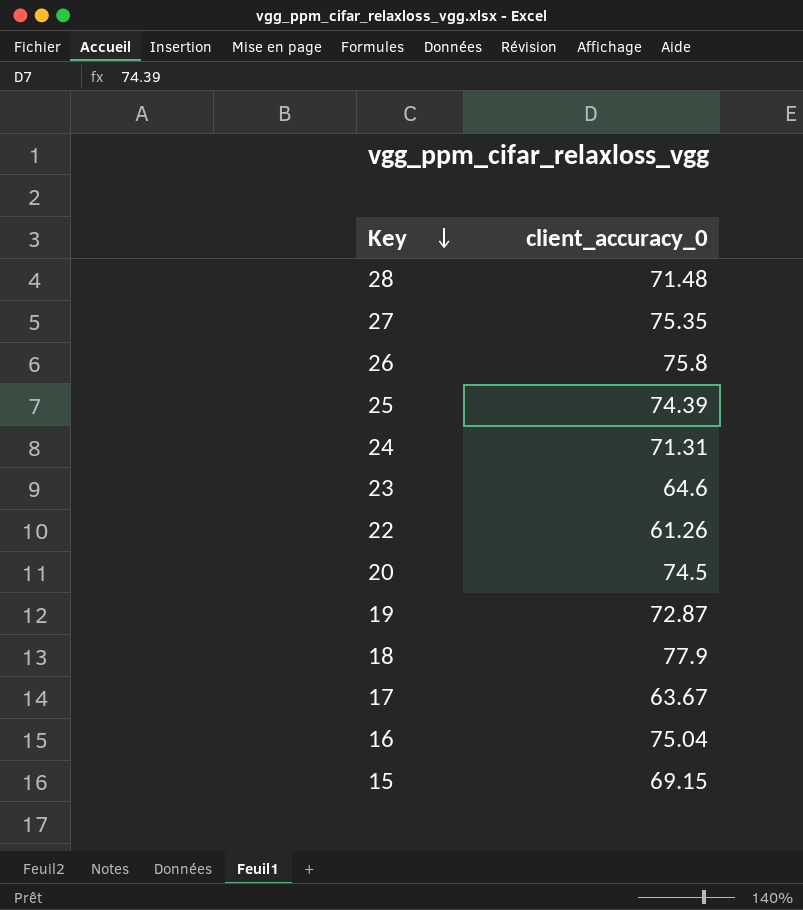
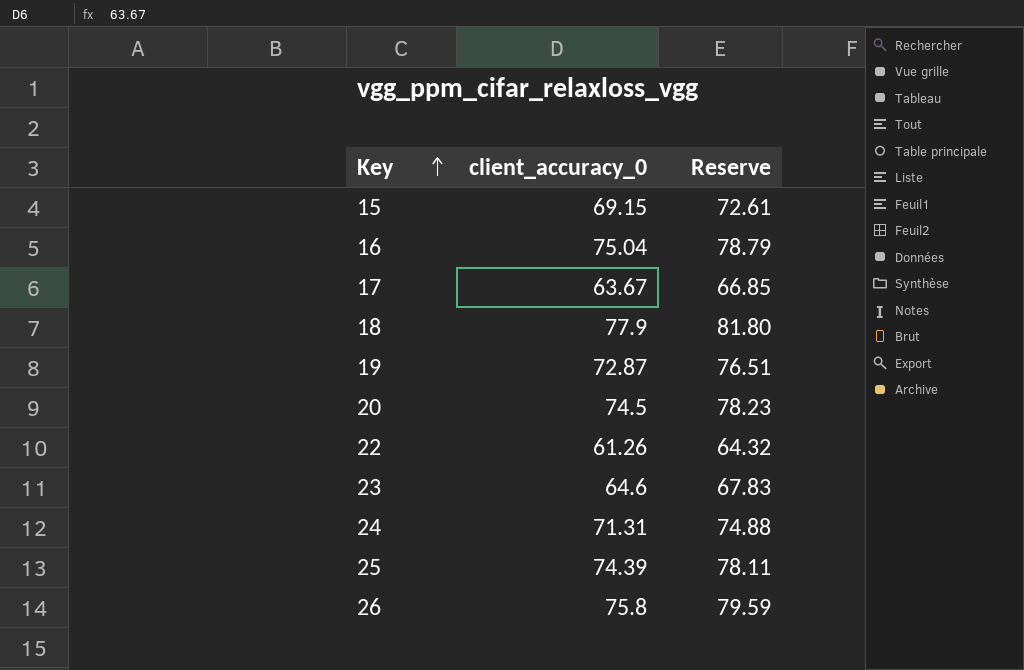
row order: Key descending -> Key ascending
column Reserve | formula: none -> [client_accuracy_0] * 1.05
row 28: 71.48 -> none
row 27: 75.35 -> none

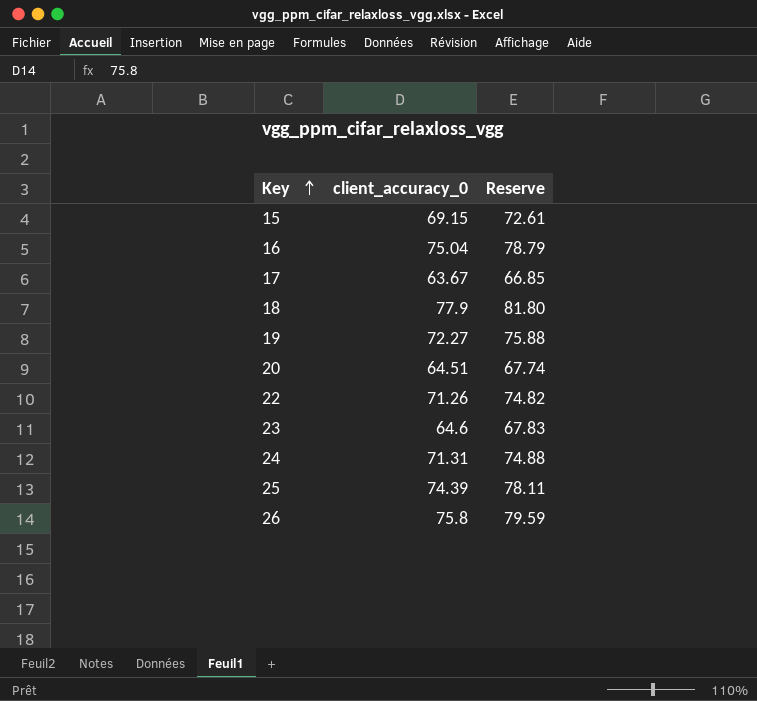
19 | client_accuracy_0: 72.87 -> 72.27
19 | Reserve: 76.51 -> 75.88
20 | client_accuracy_0: 74.5 -> 64.51
20 | Reserve: 78.23 -> 67.74
22 | client_accuracy_0: 61.26 -> 71.26
22 | Reserve: 64.32 -> 74.82

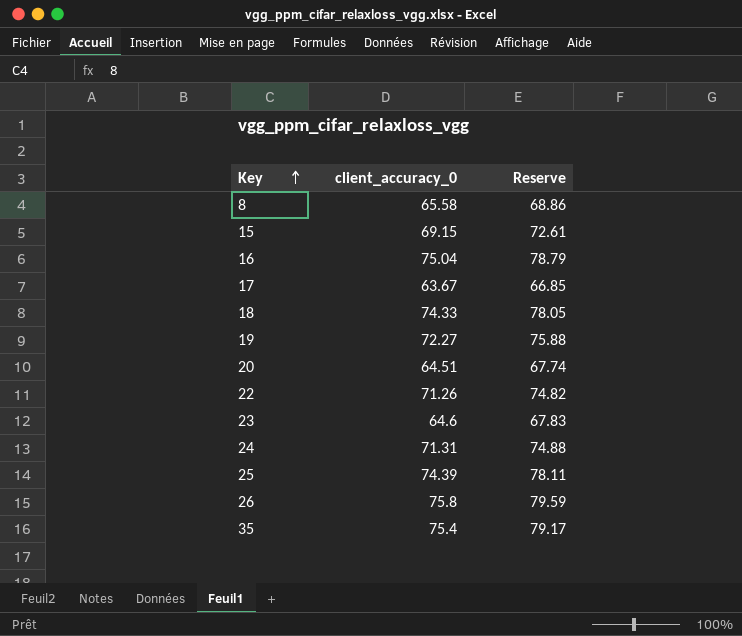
row 8: none -> 65.58 | 68.86
18 | client_accuracy_0: 77.9 -> 74.33
18 | Reserve: 81.80 -> 78.05
row 35: none -> 75.4 | 79.17

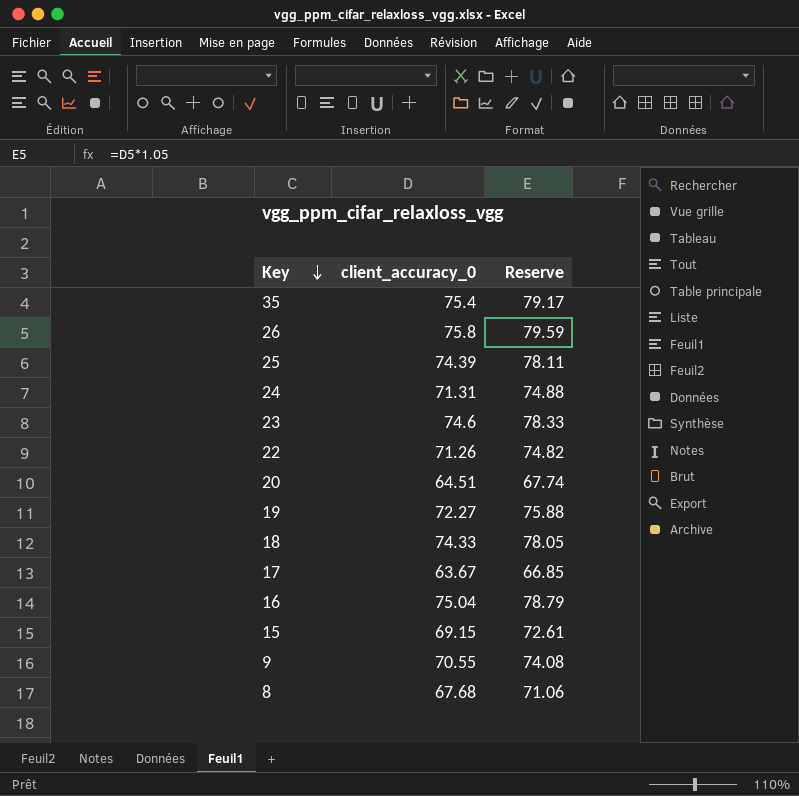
row order: Key ascending -> Key descending
23 | client_accuracy_0: 64.6 -> 74.6
23 | Reserve: 67.83 -> 78.33
row 9: none -> 70.55 | 74.08
8 | client_accuracy_0: 65.58 -> 67.68
8 | Reserve: 68.86 -> 71.06

